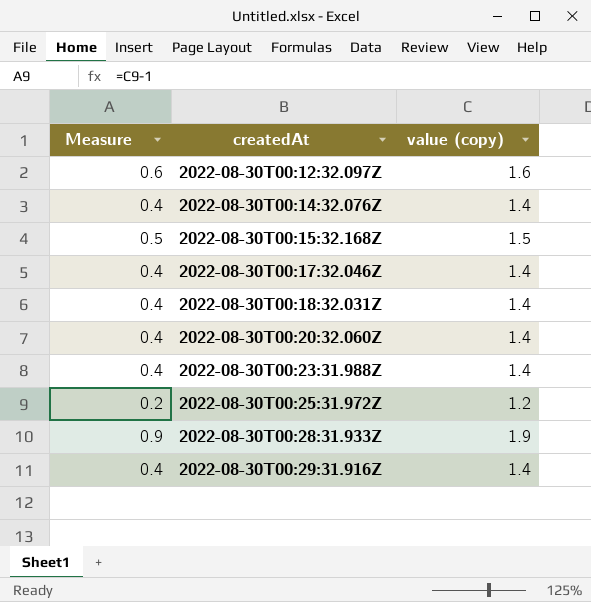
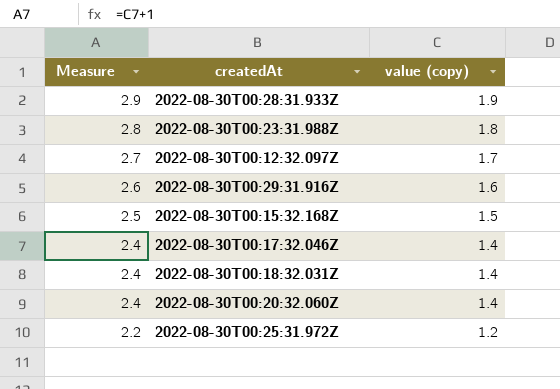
row order: createdAt ascending -> Measure descending
column Measure | formula: [value (copy)] - 1 -> [value (copy)] + 1
row 2022-08-30T00:14:32.076Z: 0.4 | 1.4 -> none
2022-08-30T00:23:31.988Z | value (copy): 1.4 -> 1.8
2022-08-30T00:12:32.097Z | value (copy): 1.6 -> 1.7
2022-08-30T00:29:31.916Z | value (copy): 1.4 -> 1.6

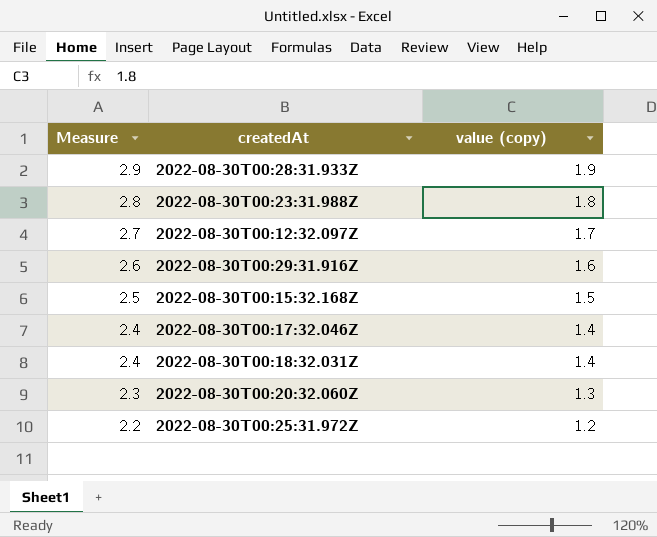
2022-08-30T00:20:32.060Z | Measure: 2.4 -> 2.3
2022-08-30T00:20:32.060Z | value (copy): 1.4 -> 1.3

